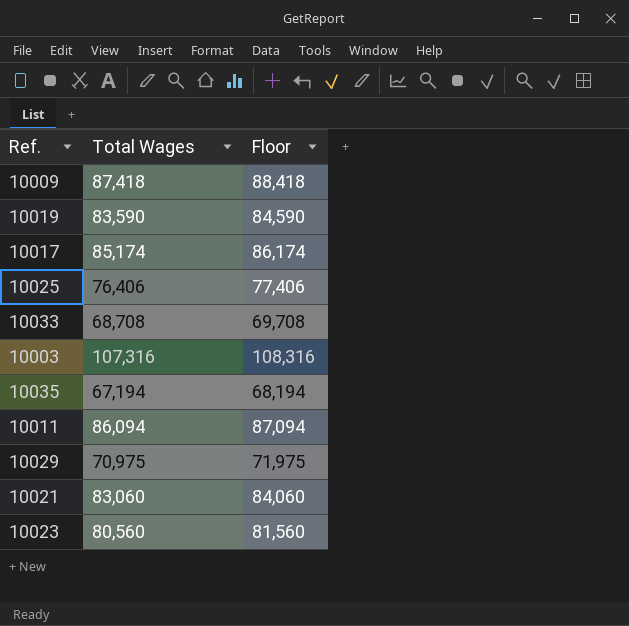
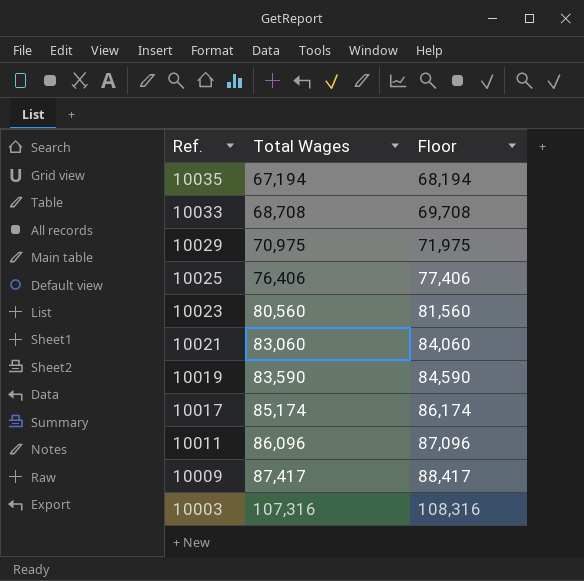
row order: none -> Ref. descending
10011 | Total Wages: 86,094 -> 86,096
10011 | Floor: 87,094 -> 87,096
10009 | Total Wages: 87,418 -> 87,417
10009 | Floor: 88,418 -> 88,417

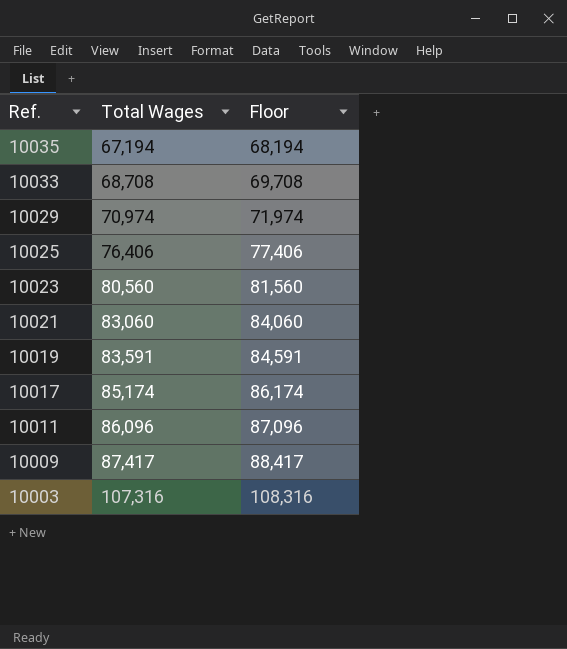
10029 | Total Wages: 70,975 -> 70,974
10029 | Floor: 71,975 -> 71,974
10019 | Total Wages: 83,590 -> 83,591
10019 | Floor: 84,590 -> 84,591

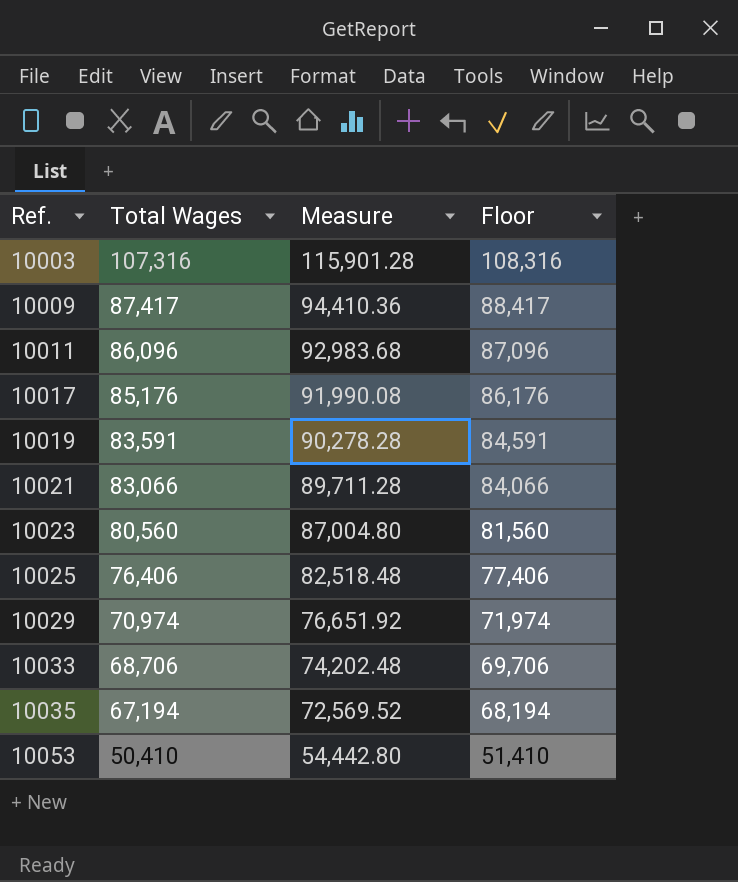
row order: Ref. descending -> Ref. ascending
column Measure | formula: none -> [Total Wages] * 1.08
10017 | Total Wages: 85,174 -> 85,176
10017 | Floor: 86,174 -> 86,176
10021 | Total Wages: 83,060 -> 83,066
10021 | Floor: 84,060 -> 84,066
10033 | Total Wages: 68,708 -> 68,706
10033 | Floor: 69,708 -> 69,706
row 10053: none -> 50,410 | 54,442.80 | 51,410

